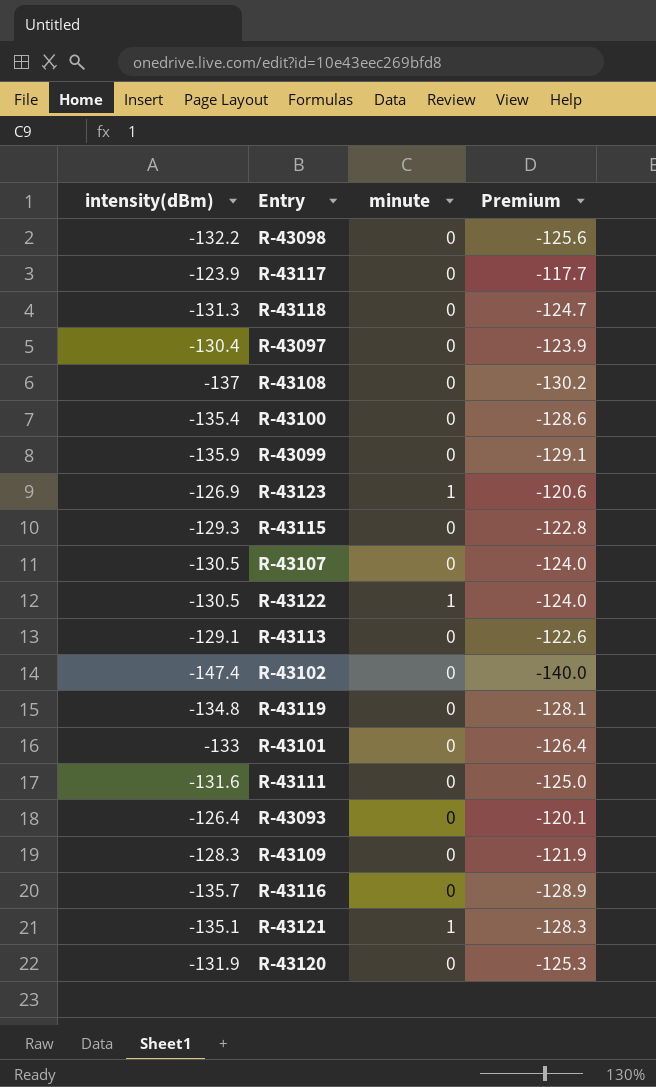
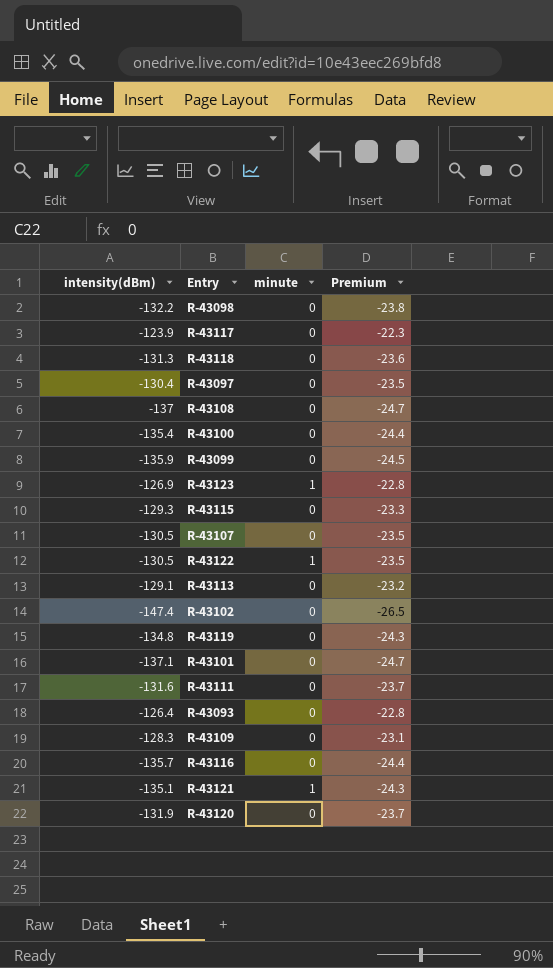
column Premium | formula: [intensity(dBm)] * 0.95 -> [intensity(dBm)] * 0.18
R-43101 | intensity(dBm): -133 -> -137.1

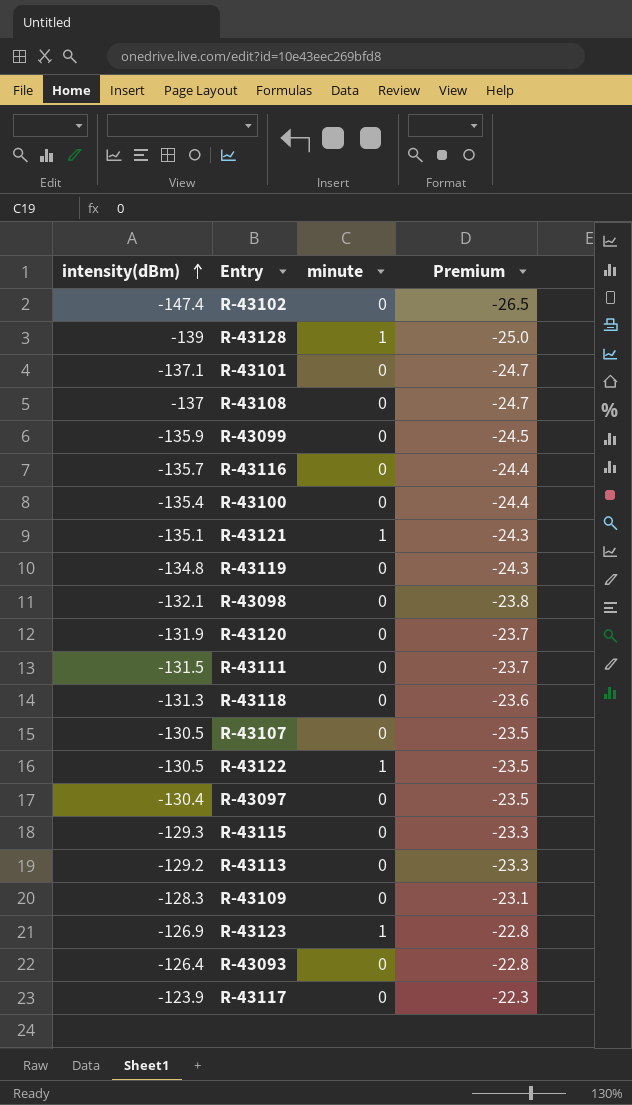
row order: none -> intensity(dBm) ascending
row R-43128: none -> -139 | 1 | -25.0
R-43098 | intensity(dBm): -132.2 -> -132.1
R-43111 | intensity(dBm): -131.6 -> -131.5
R-43113 | intensity(dBm): -129.1 -> -129.2
R-43113 | Premium: -23.2 -> -23.3

